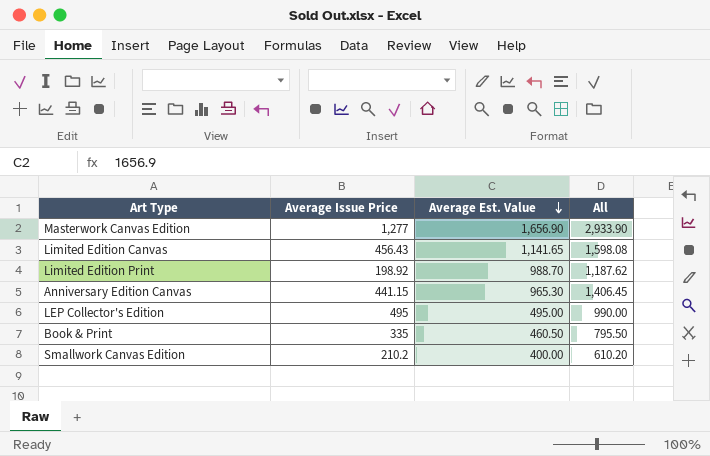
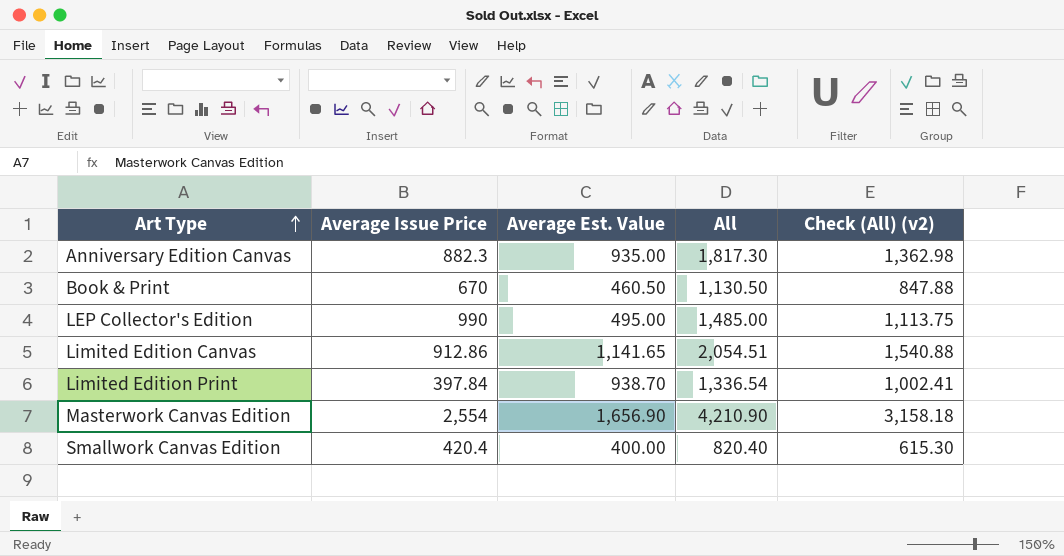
row order: Average Est. Value descending -> Art Type ascending
column Check (All) (v2) | formula: none -> [All] * 0.75
Anniversary Edition Canvas | Average Issue Price: 441.15 -> 882.3
Anniversary Edition Canvas | Average Est. Value: 965.30 -> 935.00
Anniversary Edition Canvas | All: 1,406.45 -> 1,817.30
Book & Print | Average Issue Price: 335 -> 670
Book & Print | All: 795.50 -> 1,130.50
LEP Collector's Edition | Average Issue Price: 495 -> 990
LEP Collector's Edition | All: 990.00 -> 1,485.00
Limited Edition Canvas | Average Issue Price: 456.43 -> 912.86
Limited Edition Canvas | All: 1,598.08 -> 2,054.51
Limited Edition Print | Average Issue Price: 198.92 -> 397.84
Limited Edition Print | Average Est. Value: 988.70 -> 938.70
Limited Edition Print | All: 1,187.62 -> 1,336.54
Masterwork Canvas Edition | Average Issue Price: 1,277 -> 2,554
Masterwork Canvas Edition | All: 2,933.90 -> 4,210.90
Smallwork Canvas Edition | Average Issue Price: 210.2 -> 420.4
Smallwork Canvas Edition | All: 610.20 -> 820.40

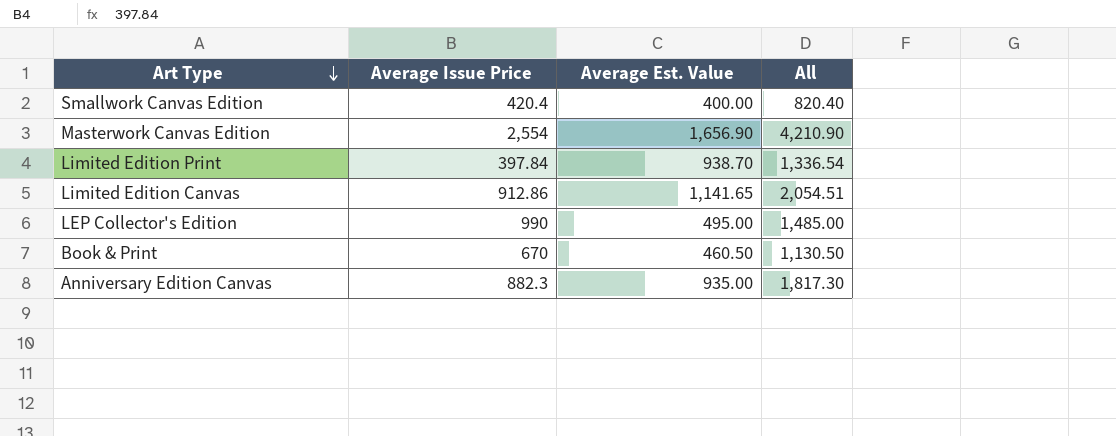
row order: Art Type ascending -> Art Type descending
column Check (All) (v2) | formula: [All] * 0.75 -> none

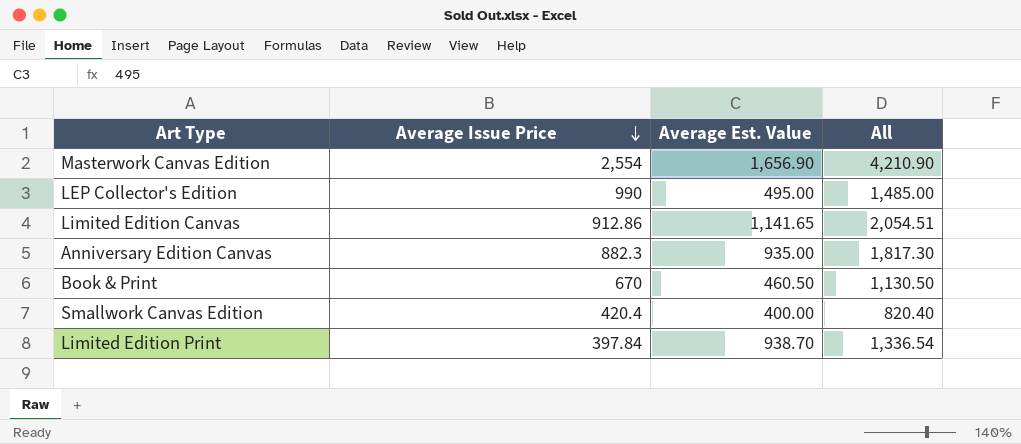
row order: Art Type descending -> Average Issue Price descending

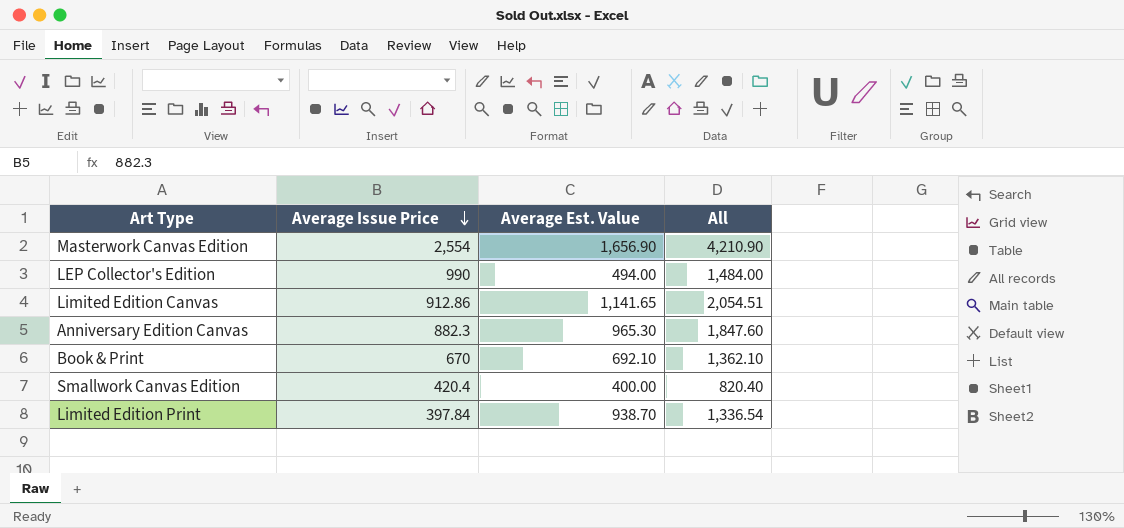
LEP Collector's Edition | Average Est. Value: 495.00 -> 494.00
LEP Collector's Edition | All: 1,485.00 -> 1,484.00
Anniversary Edition Canvas | Average Est. Value: 935.00 -> 965.30
Anniversary Edition Canvas | All: 1,817.30 -> 1,847.60
Book & Print | Average Est. Value: 460.50 -> 692.10
Book & Print | All: 1,130.50 -> 1,362.10

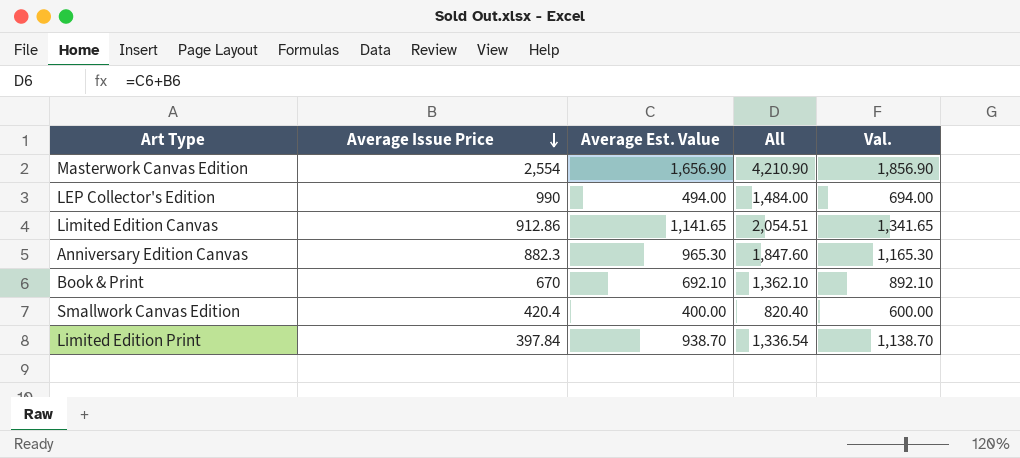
column Val. | formula: none -> [Average Est. Value] + 200

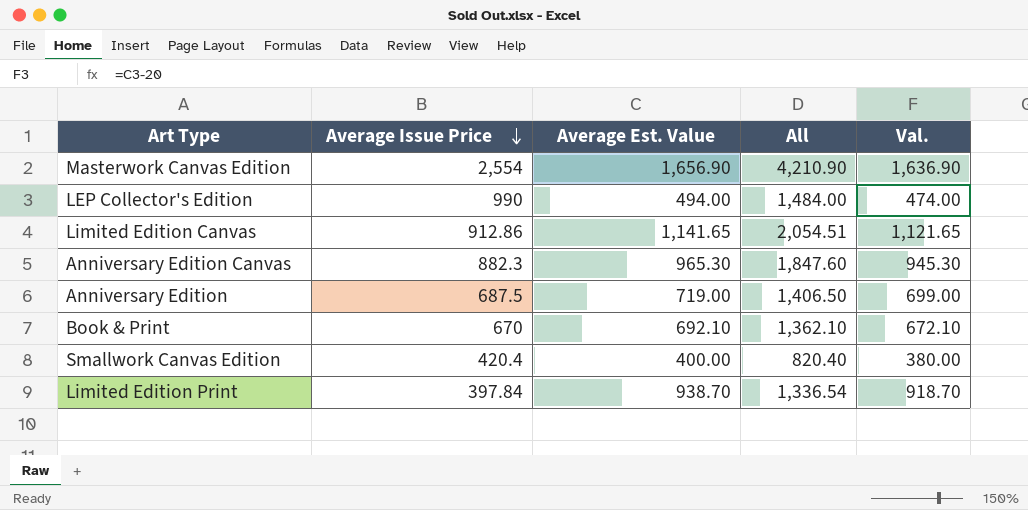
column Val. | formula: [Average Est. Value] + 200 -> [Average Est. Value] - 20
row Anniversary Edition: none -> 687.5 | 719.00 | 1,406.50 | 699.00

